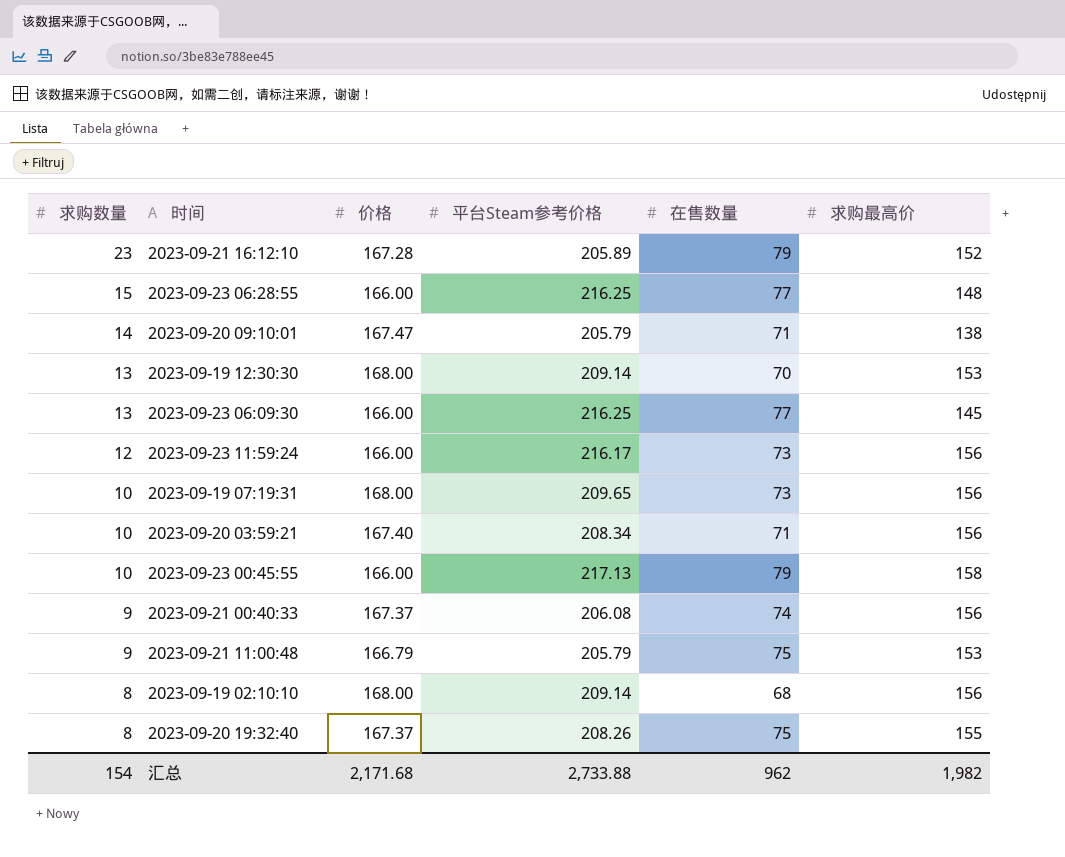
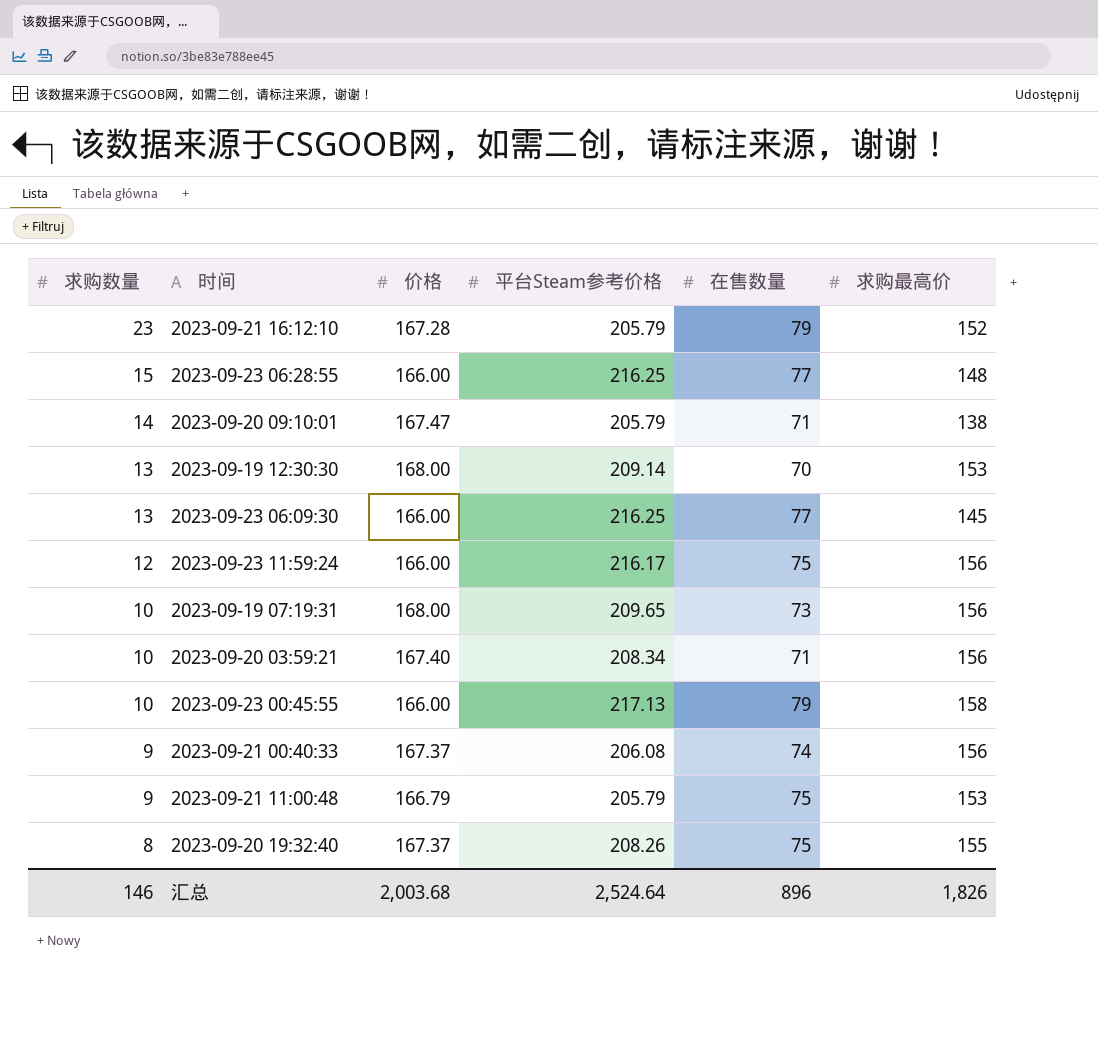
row 2023-09-19 02:10:10: 8 | 168.00 | 209.14 | 68 | 156 -> none
2023-09-21 16:12:10 | 平台Steam参考价格: 205.89 -> 205.79
2023-09-23 11:59:24 | 在售数量: 73 -> 75
汇总 | 求购数量: 154 -> 146
汇总 | 价格: 2,171.68 -> 2,003.68
汇总 | 平台Steam参考价格: 2,733.88 -> 2,524.64
汇总 | 在售数量: 962 -> 896
汇总 | 求购最高价: 1,982 -> 1,826

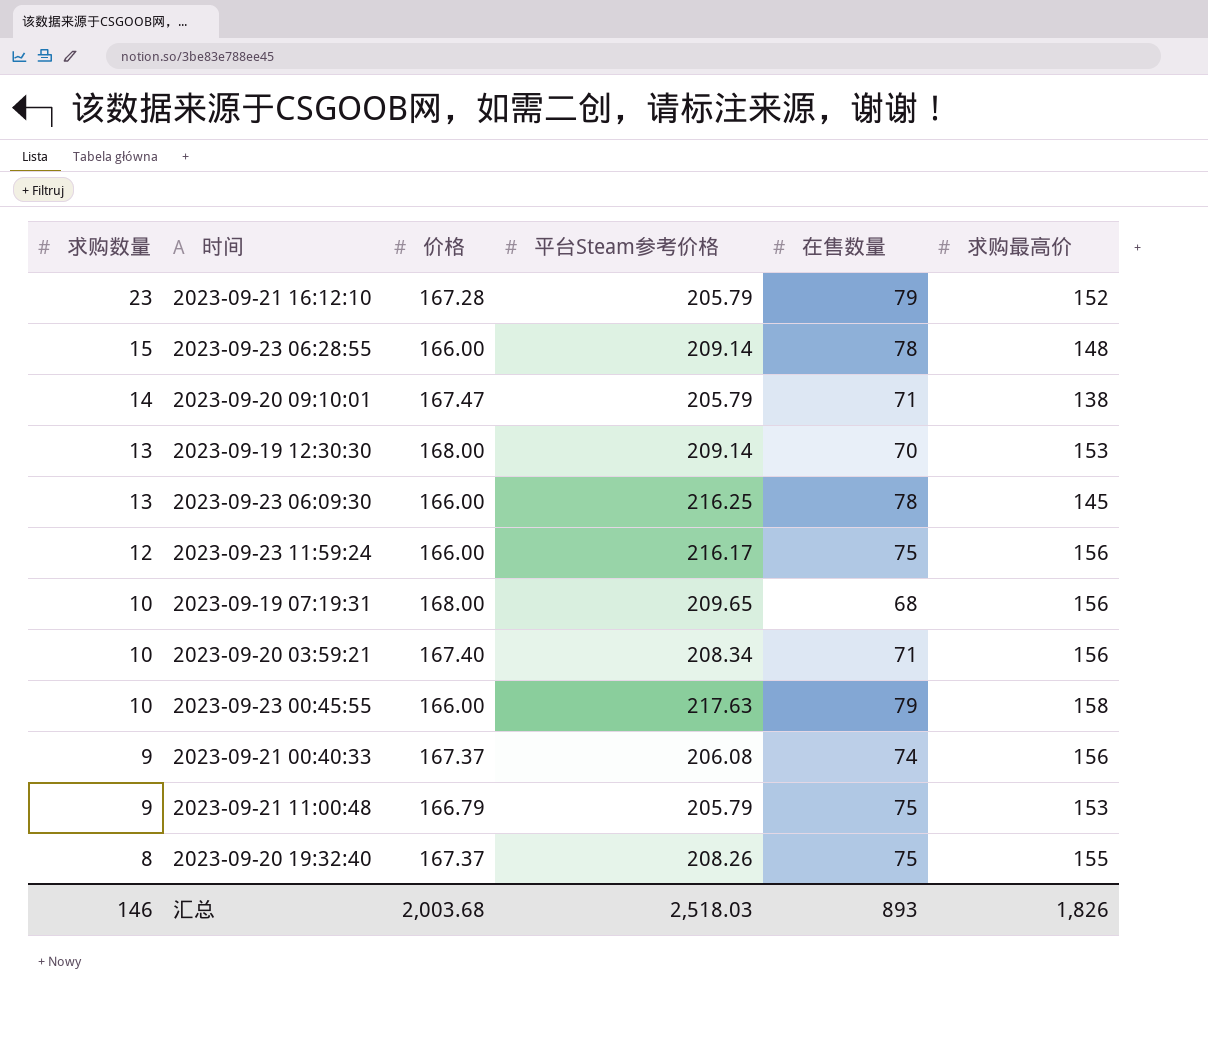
2023-09-23 06:28:55 | 平台Steam参考价格: 216.25 -> 209.14
2023-09-23 06:28:55 | 在售数量: 77 -> 78
2023-09-23 06:09:30 | 在售数量: 77 -> 78
2023-09-19 07:19:31 | 在售数量: 73 -> 68
2023-09-23 00:45:55 | 平台Steam参考价格: 217.13 -> 217.63
汇总 | 平台Steam参考价格: 2,524.64 -> 2,518.03
汇总 | 在售数量: 896 -> 893

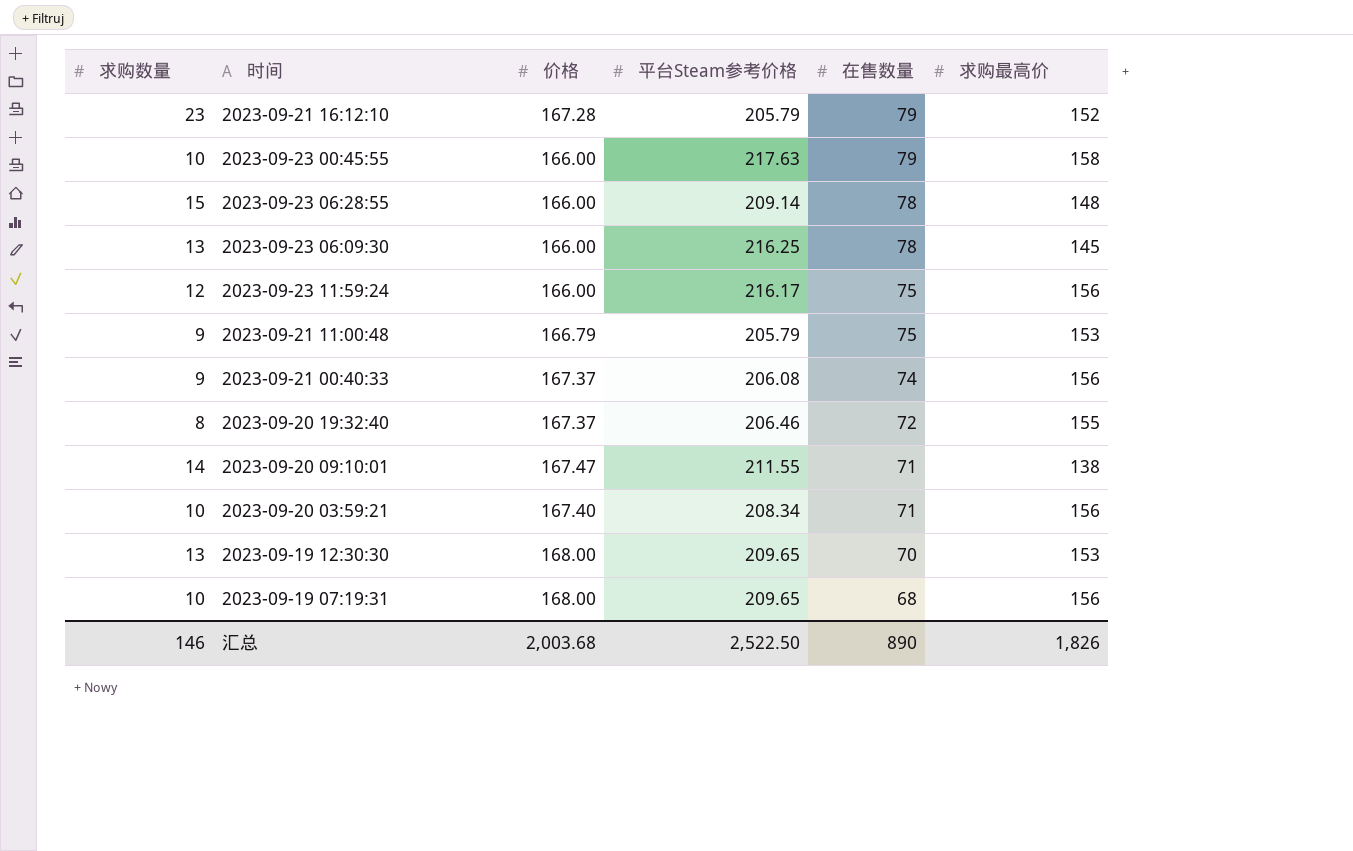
row order: 求购数量 descending -> 在售数量 descending
2023-09-20 19:32:40 | 平台Steam参考价格: 208.26 -> 206.46
2023-09-20 19:32:40 | 在售数量: 75 -> 72
2023-09-20 09:10:01 | 平台Steam参考价格: 205.79 -> 211.55
2023-09-19 12:30:30 | 平台Steam参考价格: 209.14 -> 209.65
汇总 | 平台Steam参考价格: 2,518.03 -> 2,522.50
汇总 | 在售数量: 893 -> 890

